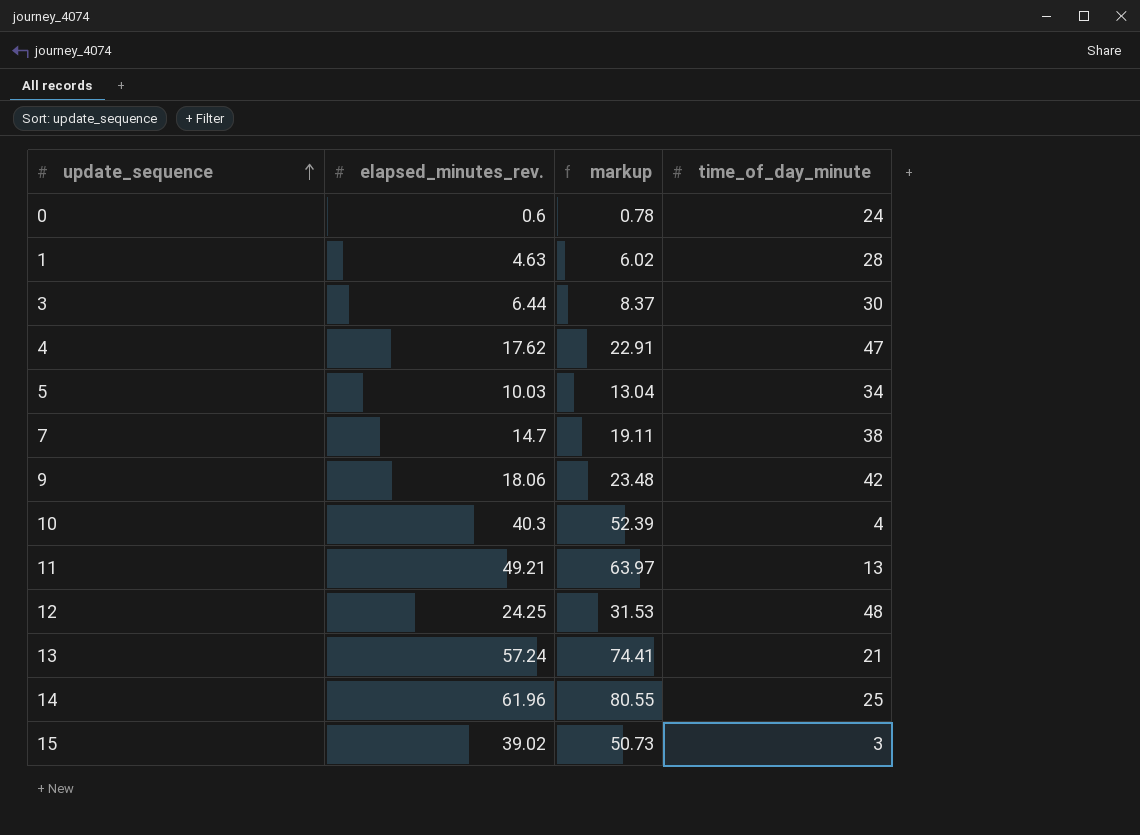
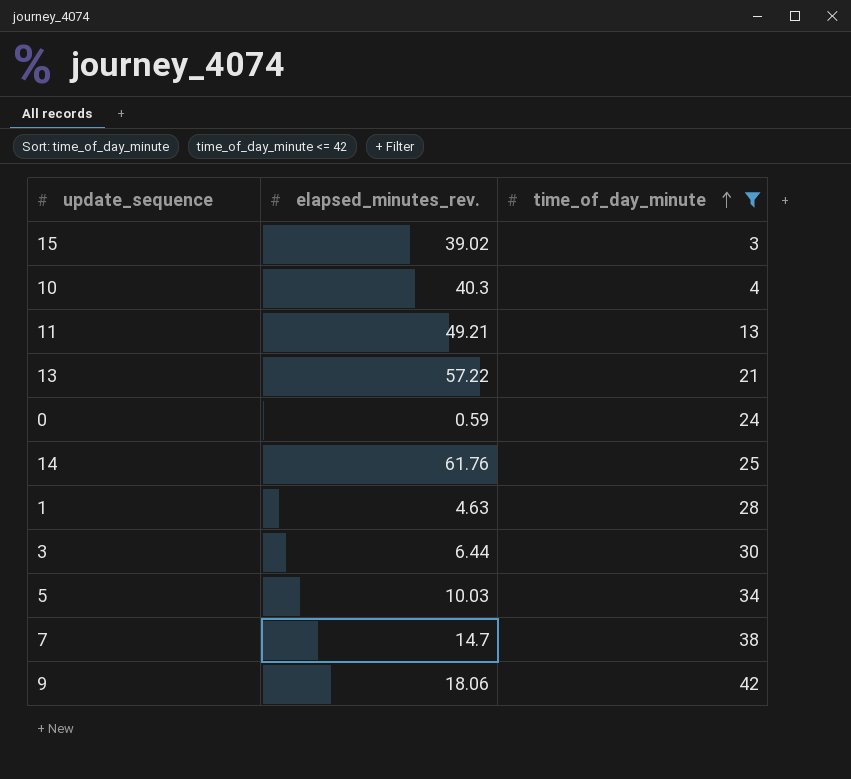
filter: none -> time_of_day_minute <= 42
row order: update_sequence ascending -> time_of_day_minute ascending
column markup | formula: [elapsed_minutes_rev.] * 1.3 -> none
13 | elapsed_minutes_rev.: 57.24 -> 57.22
0 | elapsed_minutes_rev.: 0.6 -> 0.59
14 | elapsed_minutes_rev.: 61.96 -> 61.76

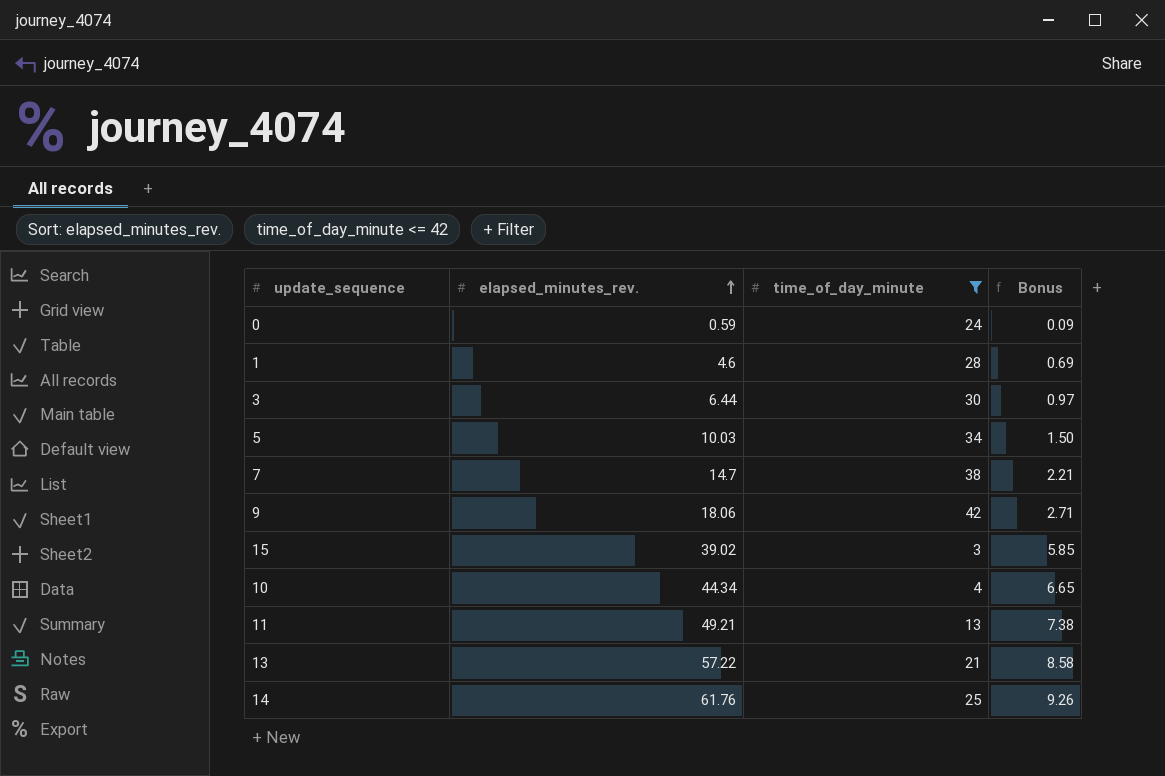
row order: time_of_day_minute ascending -> elapsed_minutes_rev. ascending
column Bonus | formula: none -> [elapsed_minutes_rev.] * 0.15
1 | elapsed_minutes_rev.: 4.63 -> 4.6
10 | elapsed_minutes_rev.: 40.3 -> 44.34

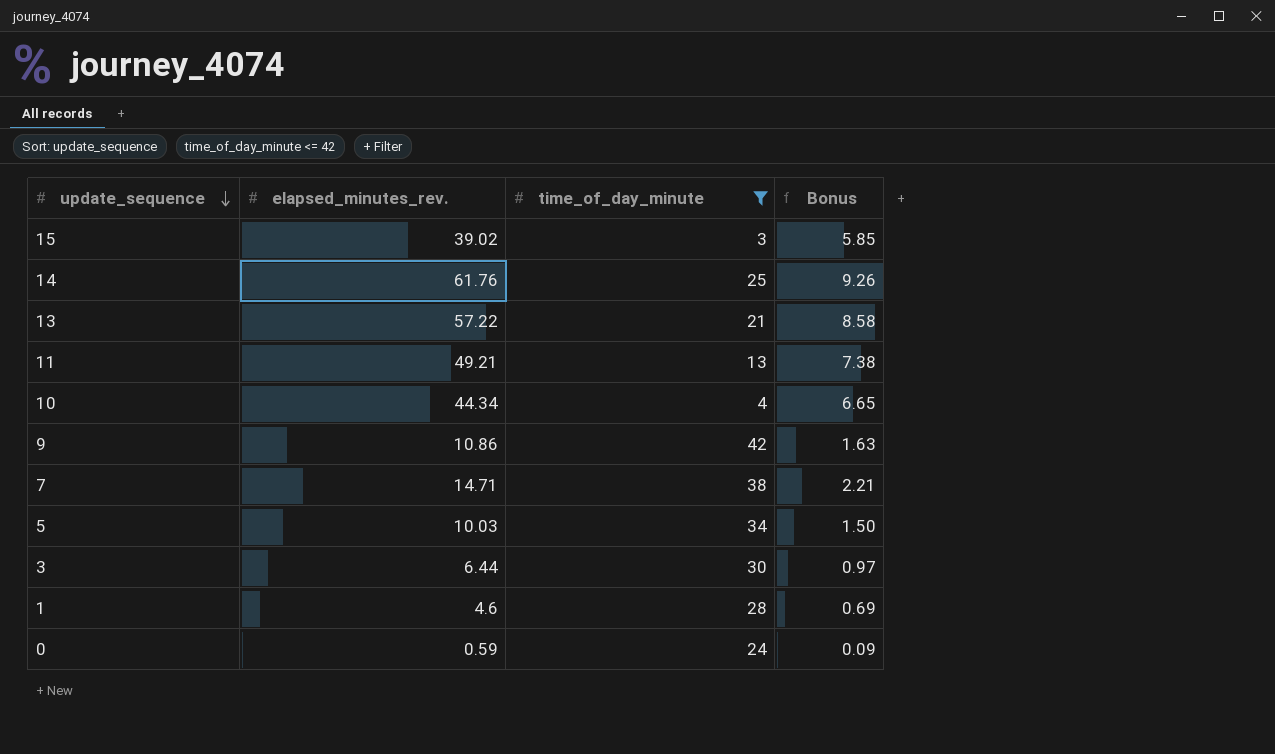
row order: elapsed_minutes_rev. ascending -> update_sequence descending
9 | elapsed_minutes_rev.: 18.06 -> 10.86
9 | Bonus: 2.71 -> 1.63
7 | elapsed_minutes_rev.: 14.7 -> 14.71

